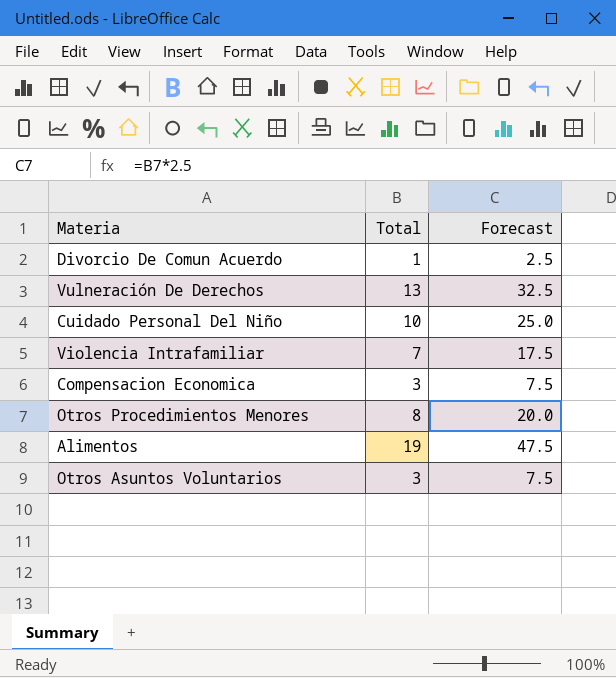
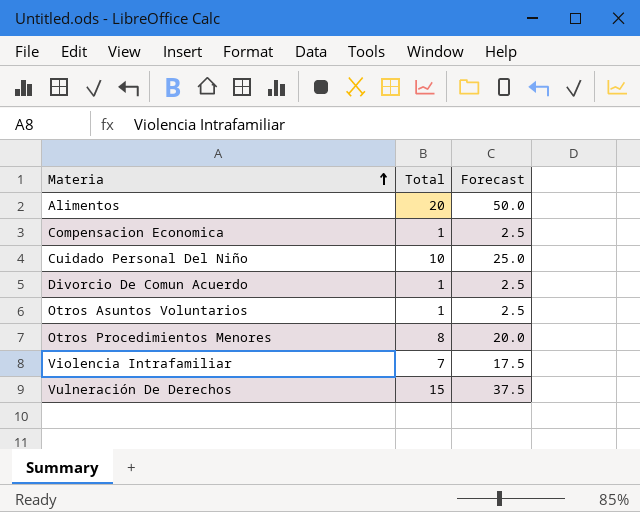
row order: none -> Materia ascending
Alimentos | Total: 19 -> 20
Alimentos | Forecast: 47.5 -> 50.0
Compensacion Economica | Total: 3 -> 1
Compensacion Economica | Forecast: 7.5 -> 2.5
Otros Asuntos Voluntarios | Total: 3 -> 1
Otros Asuntos Voluntarios | Forecast: 7.5 -> 2.5
Vulneración De Derechos | Total: 13 -> 15
Vulneración De Derechos | Forecast: 32.5 -> 37.5

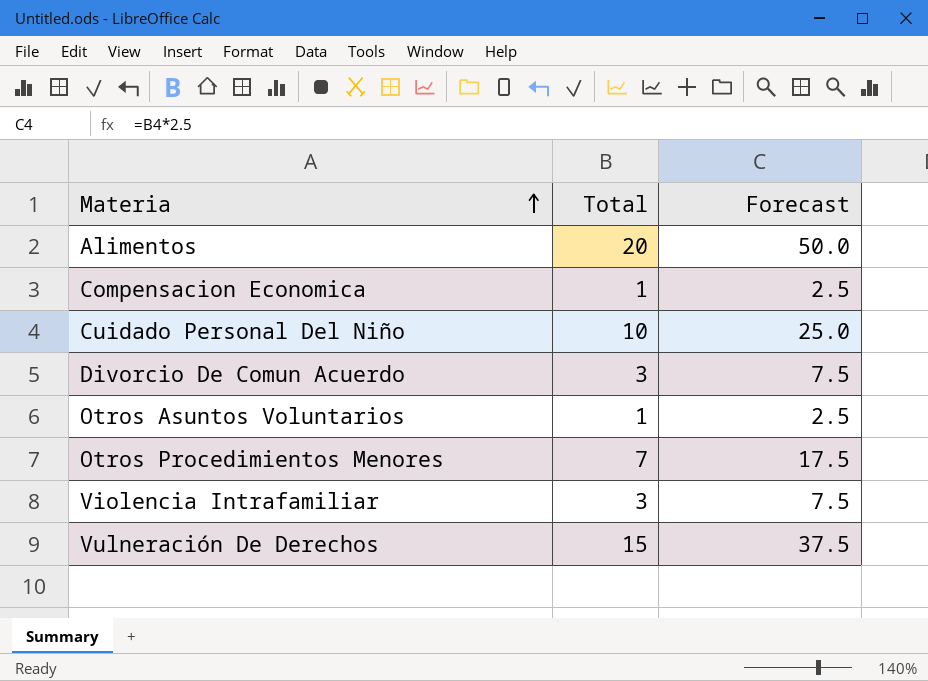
Divorcio De Comun Acuerdo | Total: 1 -> 3
Divorcio De Comun Acuerdo | Forecast: 2.5 -> 7.5
Otros Procedimientos Menores | Total: 8 -> 7
Otros Procedimientos Menores | Forecast: 20.0 -> 17.5
Violencia Intrafamiliar | Total: 7 -> 3
Violencia Intrafamiliar | Forecast: 17.5 -> 7.5

